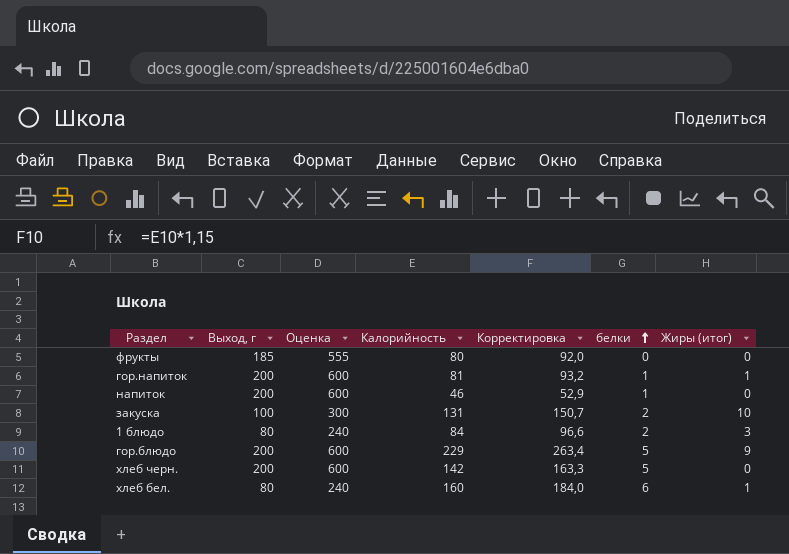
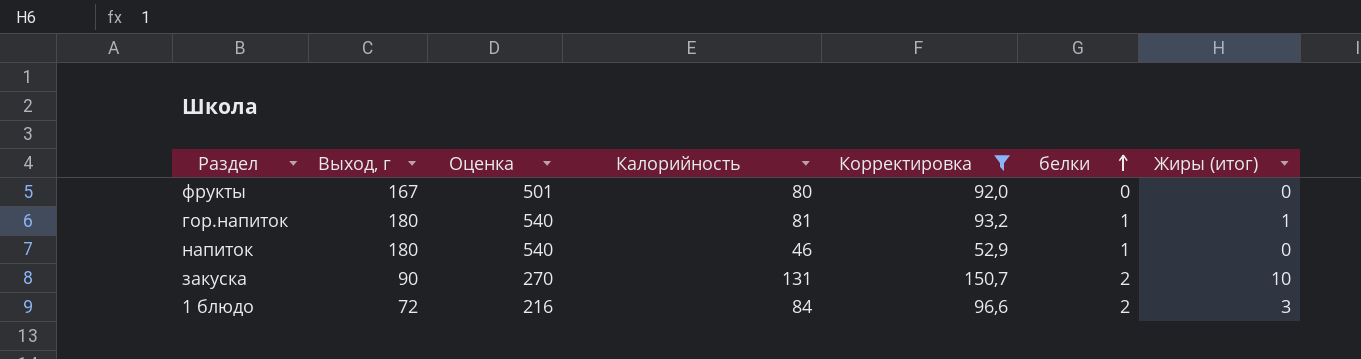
filter: none -> Корректировка <= 150,7
фрукты | Выход, г: 185 -> 167
фрукты | Оценка: 555 -> 501
гор.напиток | Выход, г: 200 -> 180
гор.напиток | Оценка: 600 -> 540
напиток | Выход, г: 200 -> 180
напиток | Оценка: 600 -> 540
закуска | Выход, г: 100 -> 90
закуска | Оценка: 300 -> 270
1 блюдо | Выход, г: 80 -> 72
1 блюдо | Оценка: 240 -> 216

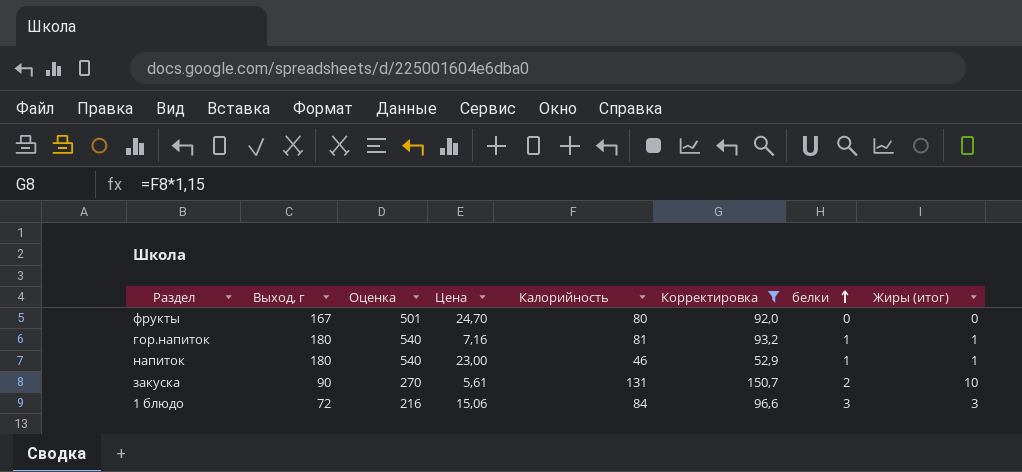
column Цена | position: none -> 4
напиток | Жиры (итог): 0 -> 1
1 блюдо | белки: 2 -> 3

